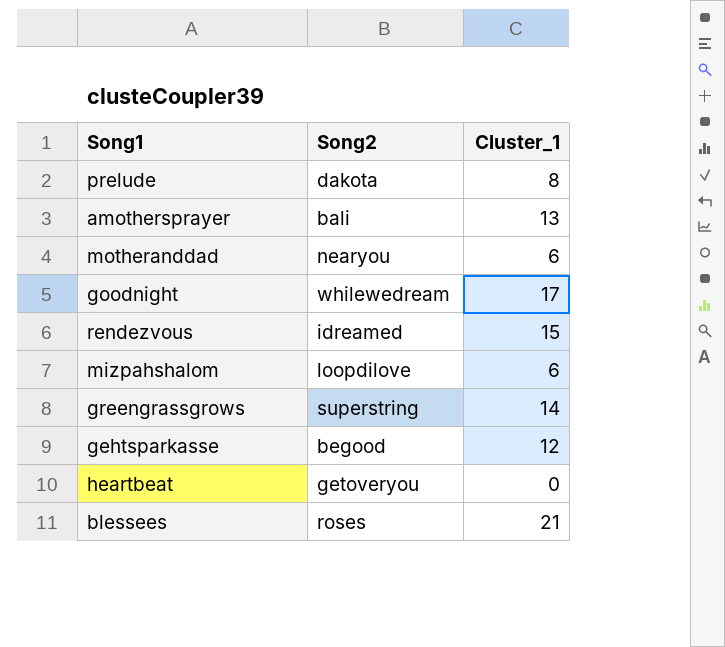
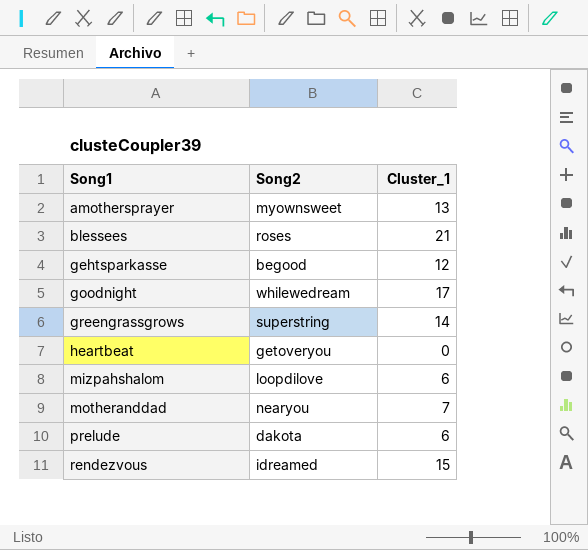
row order: none -> Song1 ascending
amothersprayer | Song2: bali -> myownsweet
motheranddad | Cluster_1: 6 -> 7
prelude | Cluster_1: 8 -> 6

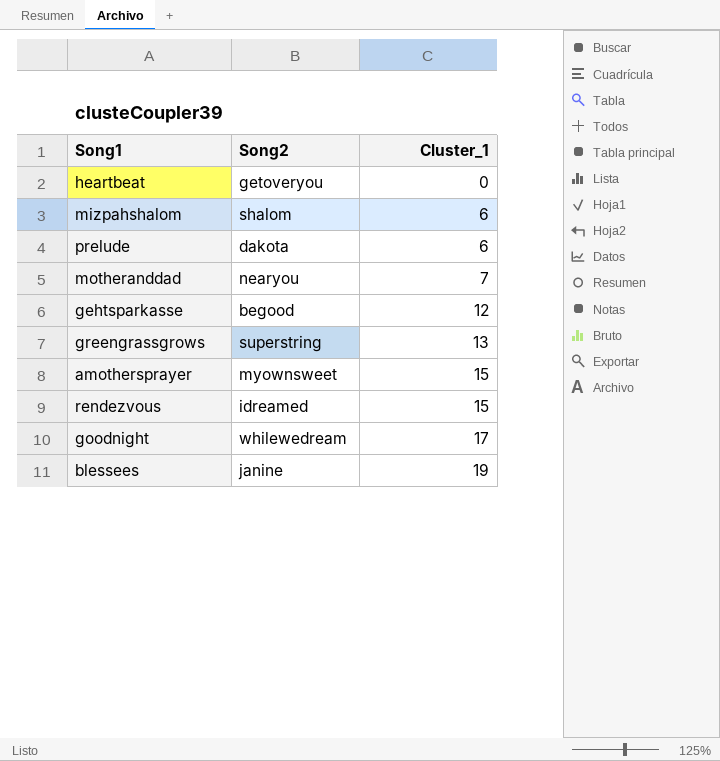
row order: Song1 ascending -> Cluster_1 ascending
mizpahshalom | Song2: loopdilove -> shalom
greengrassgrows | Cluster_1: 14 -> 13
amothersprayer | Cluster_1: 13 -> 15
blessees | Song2: roses -> janine
blessees | Cluster_1: 21 -> 19

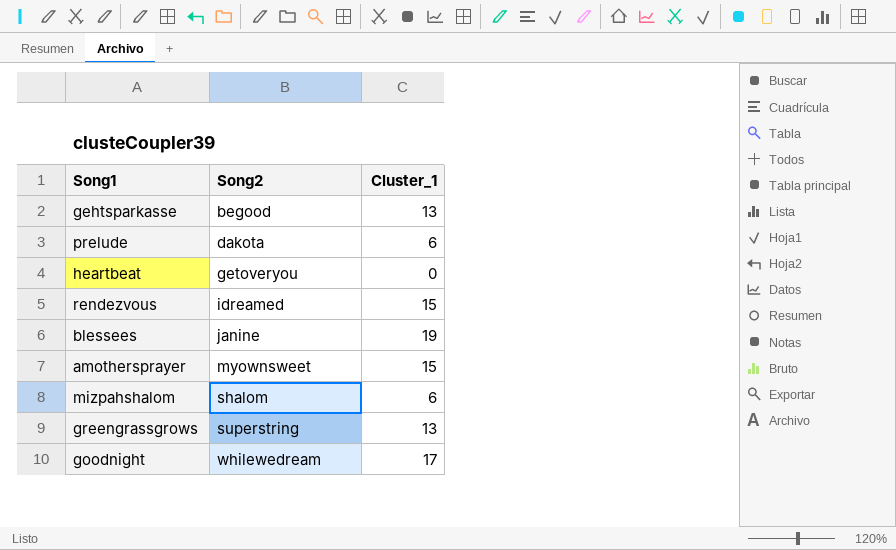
row order: Cluster_1 ascending -> Song2 ascending
row motheranddad: nearyou | 7 -> none
gehtsparkasse | Cluster_1: 12 -> 13

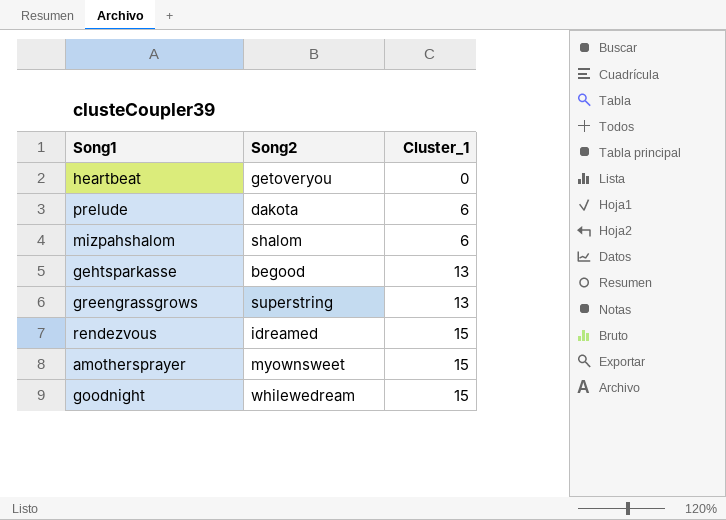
row order: Song2 ascending -> Cluster_1 ascending
row blessees: janine | 19 -> none
goodnight | Cluster_1: 17 -> 15

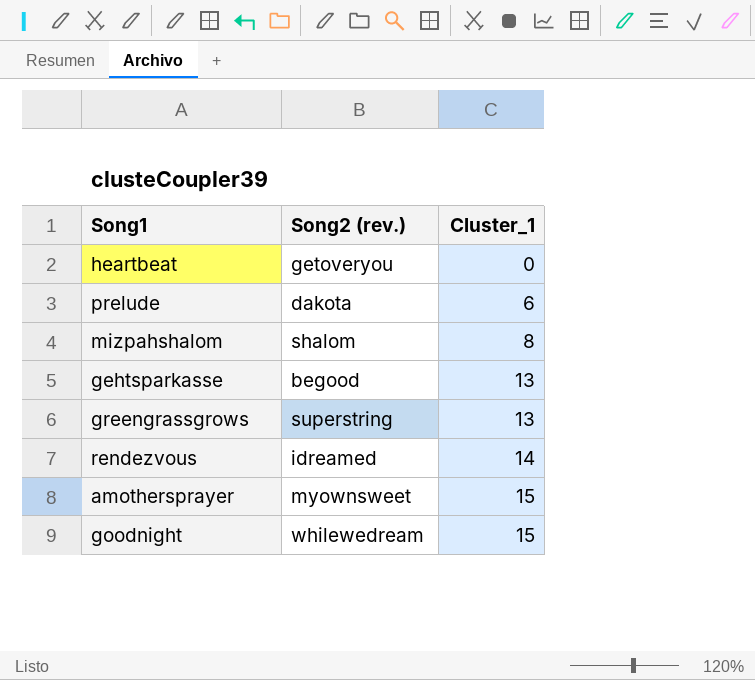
column name: Song2 -> Song2 (rev.)
mizpahshalom | Cluster_1: 6 -> 8
rendezvous | Cluster_1: 15 -> 14

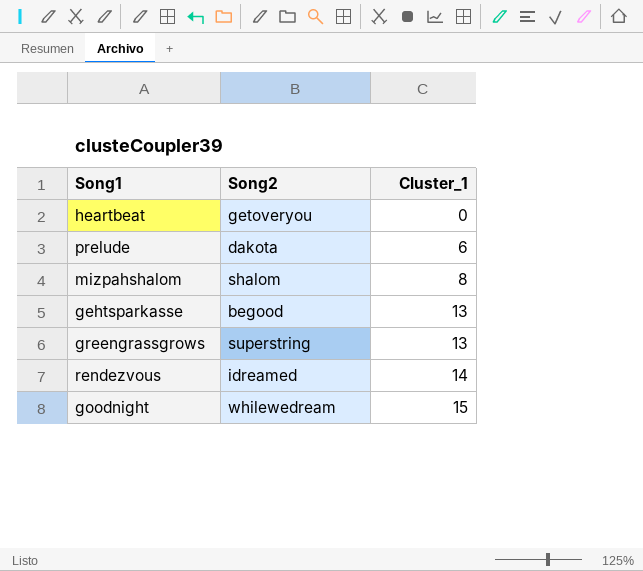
column name: Song2 (rev.) -> Song2
row amothersprayer: myownsweet | 15 -> none

